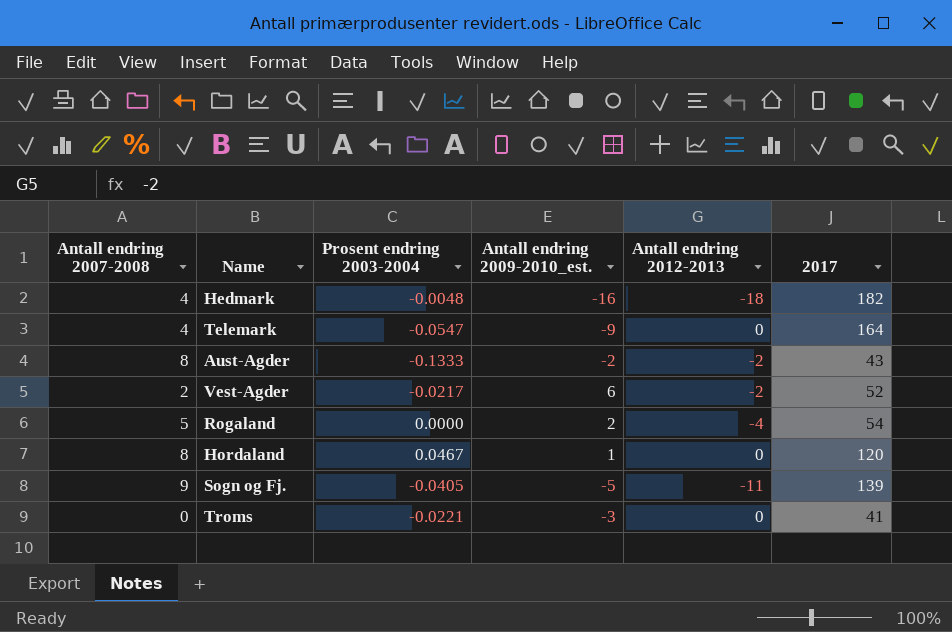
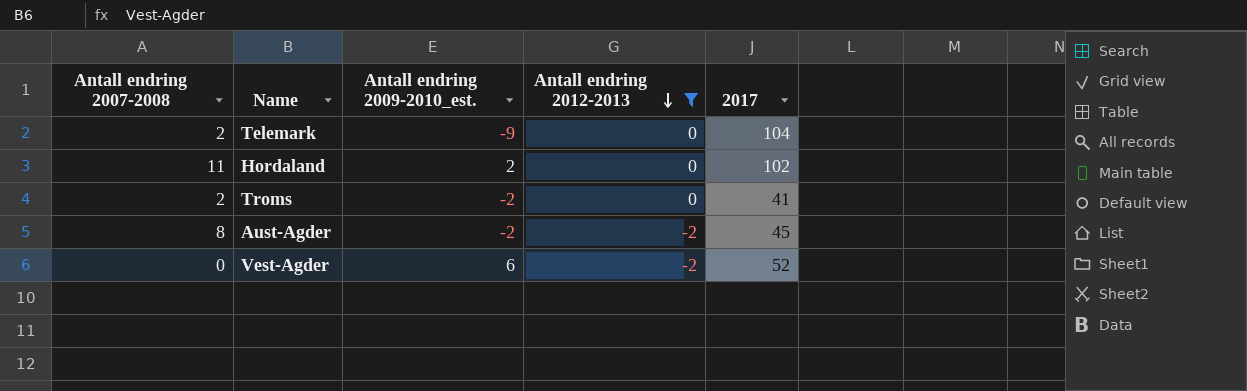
filter: none -> Antall endring 2012-2013 >= -2
row order: none -> Antall endring 2012-2013 descending
column Prosent endring 2003-2004 | position: 3 -> none
Telemark | Antall endring 2007-2008: 4 -> 2
Telemark | 2017: 164 -> 104
Hordaland | Antall endring 2007-2008: 8 -> 11
Hordaland | Antall endring 2009-2010_est.: 1 -> 2
Hordaland | 2017: 120 -> 102
Troms | Antall endring 2007-2008: 0 -> 2
Troms | Antall endring 2009-2010_est.: -3 -> -2
Aust-Agder | 2017: 43 -> 45
Vest-Agder | Antall endring 2007-2008: 2 -> 0

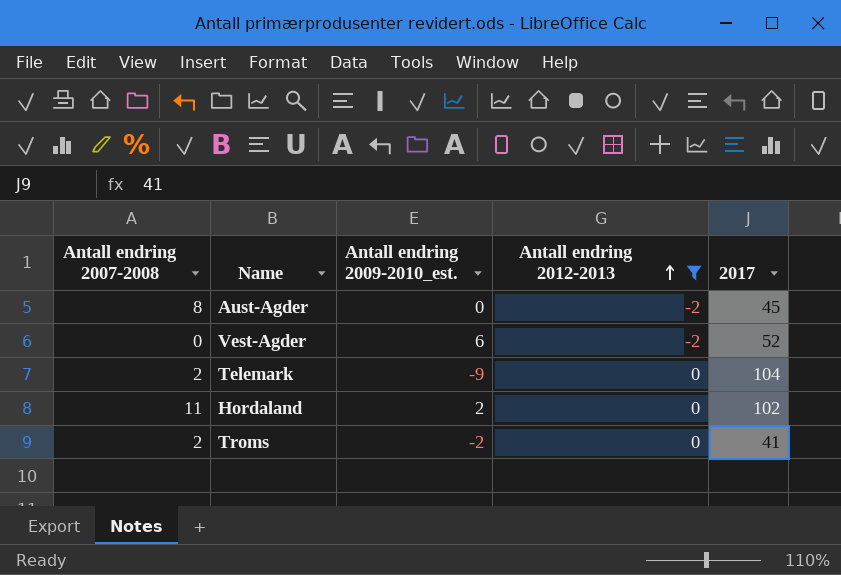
row order: Antall endring 2012-2013 descending -> Antall endring 2012-2013 ascending
Aust-Agder | Antall endring 2009-2010_est.: -2 -> 0

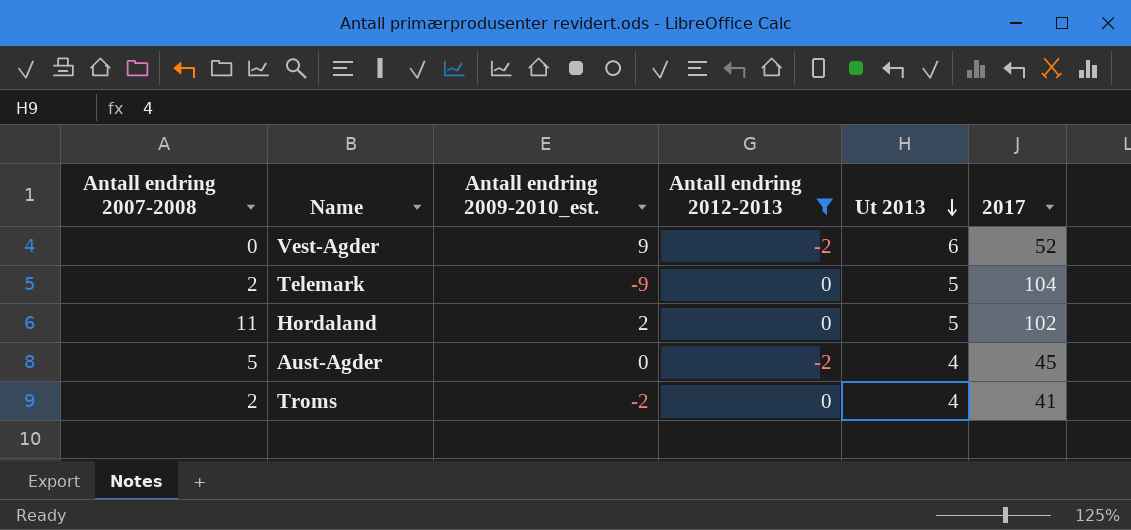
row order: Antall endring 2012-2013 ascending -> Ut 2013 descending
column Ut 2013 | position: none -> 5
Vest-Agder | Antall endring 2009-2010_est.: 6 -> 9
Aust-Agder | Antall endring 2007-2008: 8 -> 5

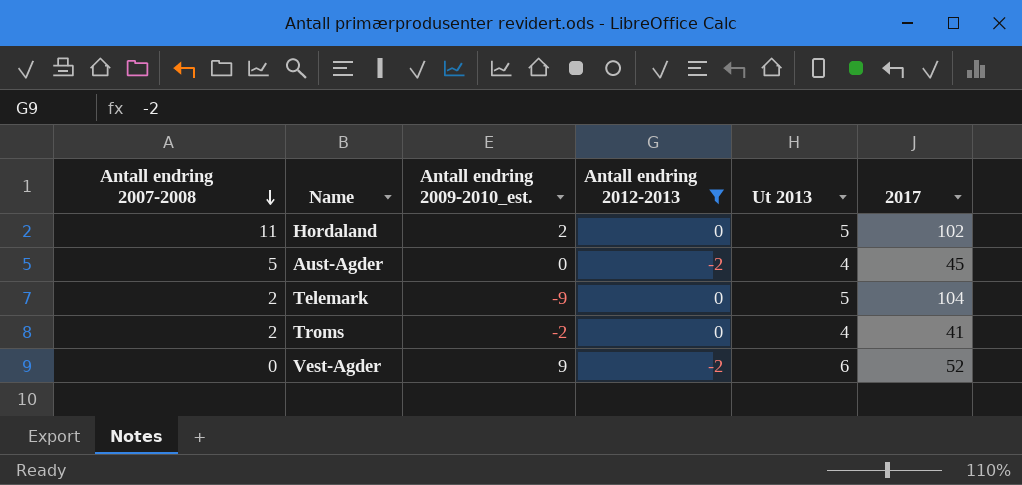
row order: Ut 2013 descending -> Antall endring 2007-2008 descending

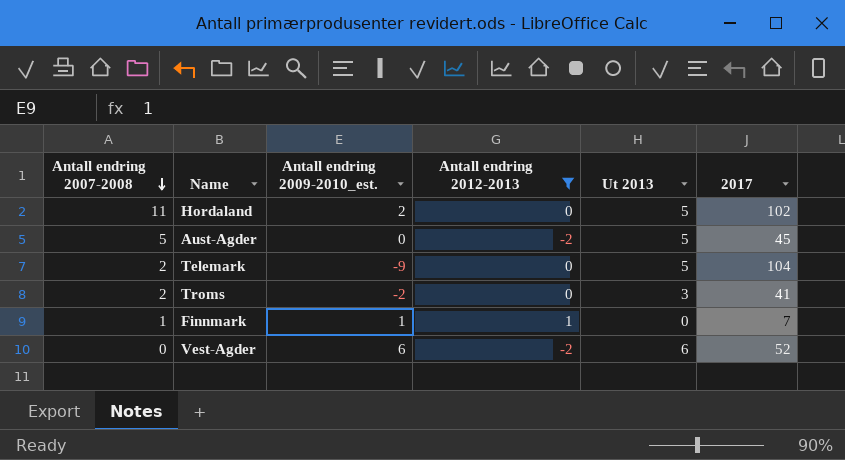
Aust-Agder | Ut 2013: 4 -> 5
Troms | Ut 2013: 4 -> 3
row Finnmark: none -> 1 | 1 | 1 | 0 | 7
Vest-Agder | Antall endring 2009-2010_est.: 9 -> 6

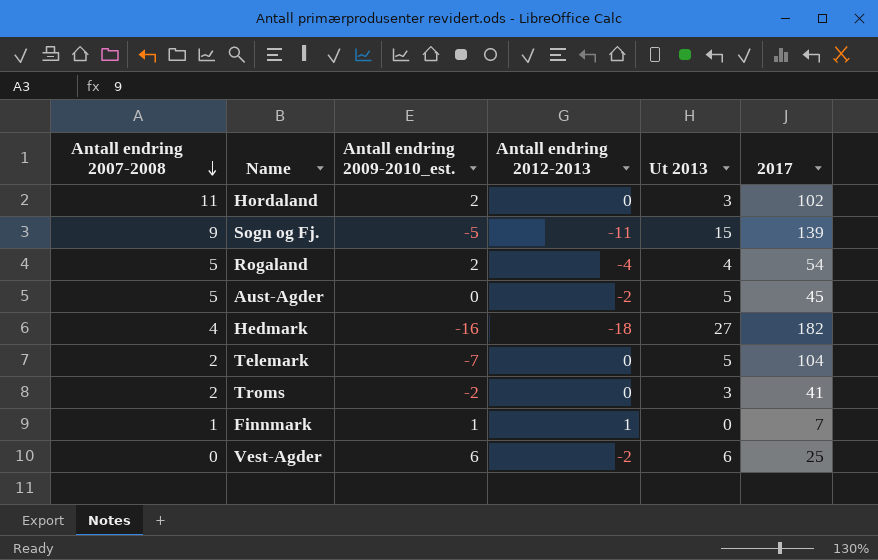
filter: Antall endring 2012-2013 >= -2 -> none
Hordaland | Ut 2013: 5 -> 3
Telemark | Antall endring 2009-2010_est.: -9 -> -7
Vest-Agder | 2017: 52 -> 25

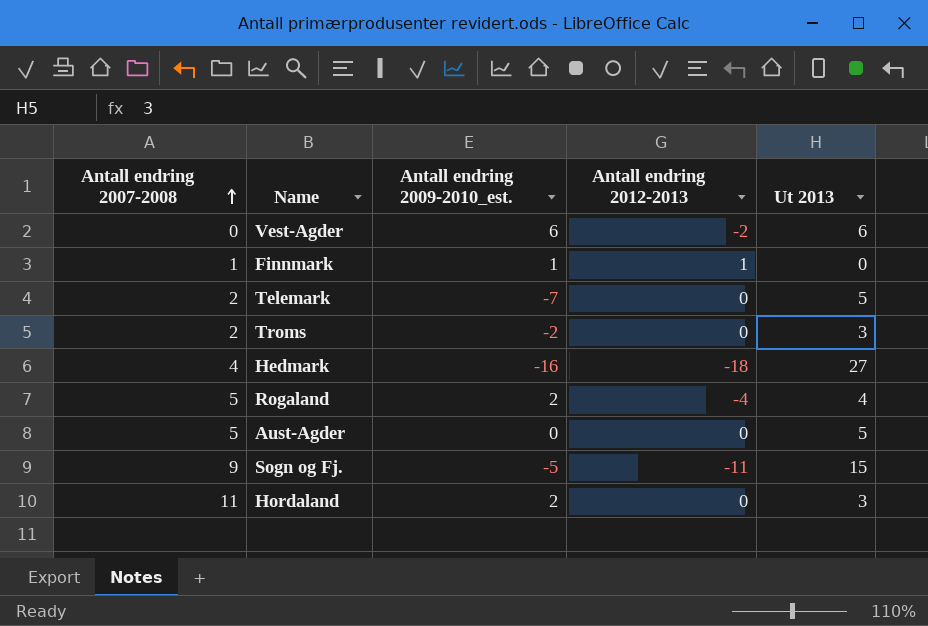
row order: Antall endring 2007-2008 descending -> Antall endring 2007-2008 ascending
column 2017 | position: 6 -> none
Aust-Agder | Antall endring 2012-2013: -2 -> 0

